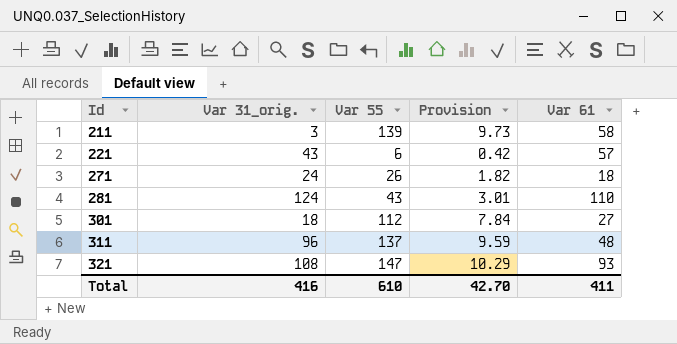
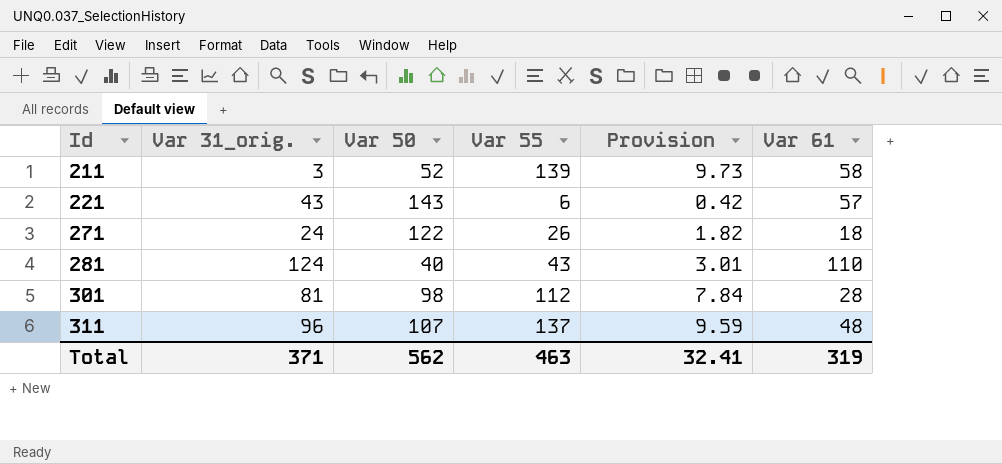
column Var 50 | position: none -> 3
row 321: 108 | 147 | 10.29 | 93 -> none
301 | Var 31_orig.: 18 -> 81
301 | Var 61: 27 -> 28
Total | Var 31_orig.: 416 -> 371
Total | Var 55: 610 -> 463
Total | Provision: 42.70 -> 32.41
Total | Var 61: 411 -> 319

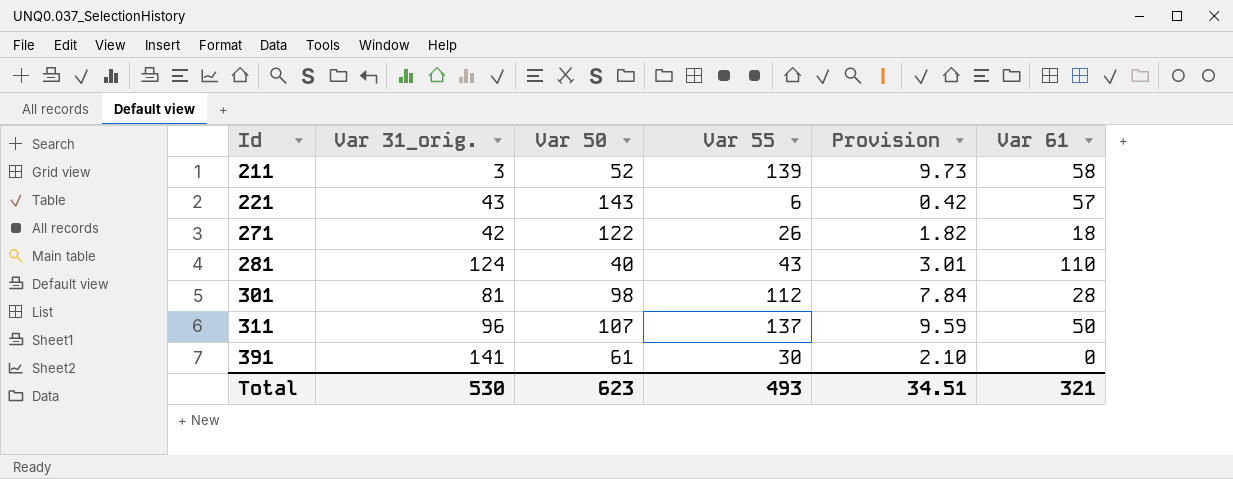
271 | Var 31_orig.: 24 -> 42
311 | Var 61: 48 -> 50
row 391: none -> 141 | 61 | 30 | 2.10 | 0
Total | Var 31_orig.: 371 -> 530
Total | Var 50: 562 -> 623
Total | Var 55: 463 -> 493
Total | Provision: 32.41 -> 34.51
Total | Var 61: 319 -> 321

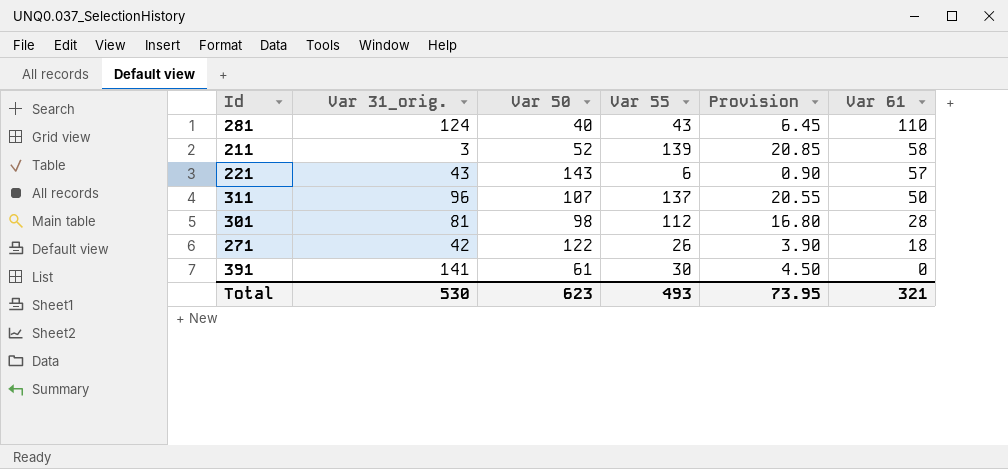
row order: Id ascending -> Var 61 descending
column Provision | formula: [Var 55] * 0.07 -> [Var 55] * 0.15
Total | Provision: 34.51 -> 73.95

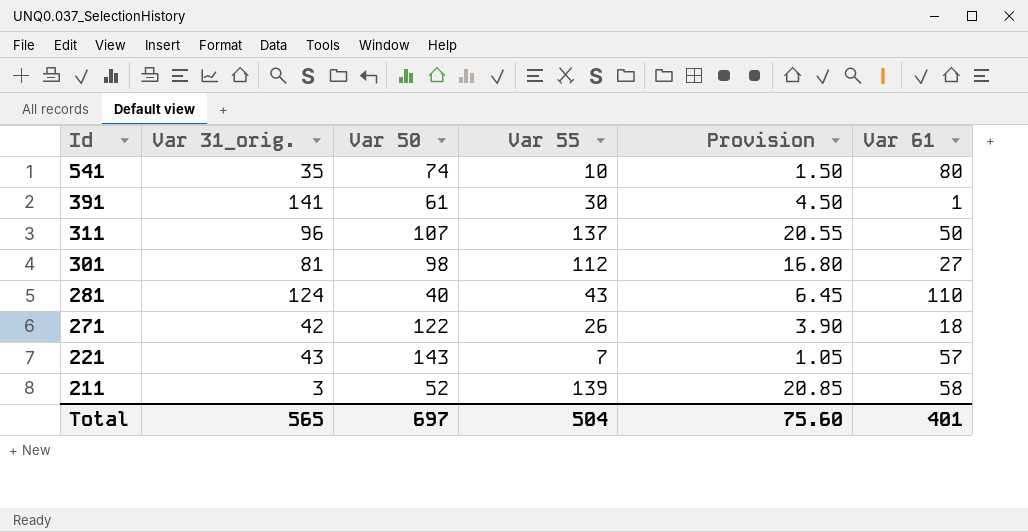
row order: Var 61 descending -> Id descending
row 541: none -> 35 | 74 | 10 | 1.50 | 80
391 | Var 61: 0 -> 1
301 | Var 61: 28 -> 27
221 | Var 55: 6 -> 7
221 | Provision: 0.90 -> 1.05
Total | Var 31_orig.: 530 -> 565
Total | Var 50: 623 -> 697
Total | Var 55: 493 -> 504
Total | Provision: 73.95 -> 75.60
Total | Var 61: 321 -> 401

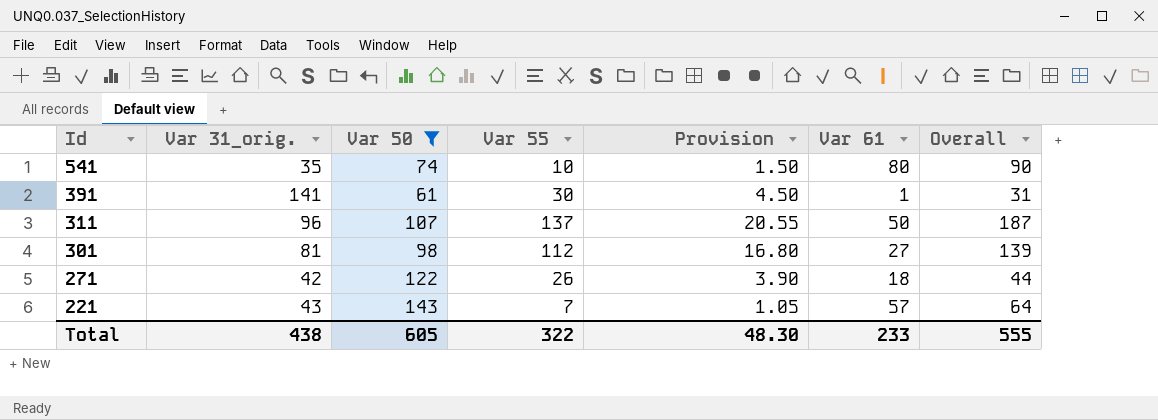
filter: none -> Var 50 >= 61
column Overall | formula: none -> [Var 55] + [Var 61]
Total | Var 31_orig.: 565 -> 438
Total | Var 50: 697 -> 605
Total | Var 55: 504 -> 322
Total | Provision: 75.60 -> 48.30
Total | Var 61: 401 -> 233

